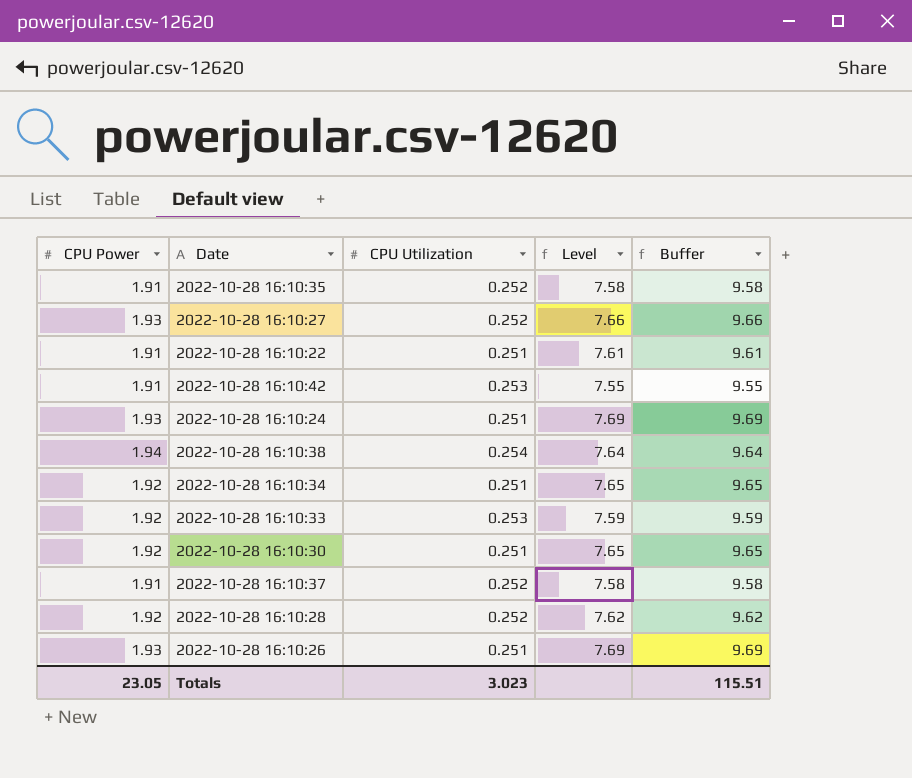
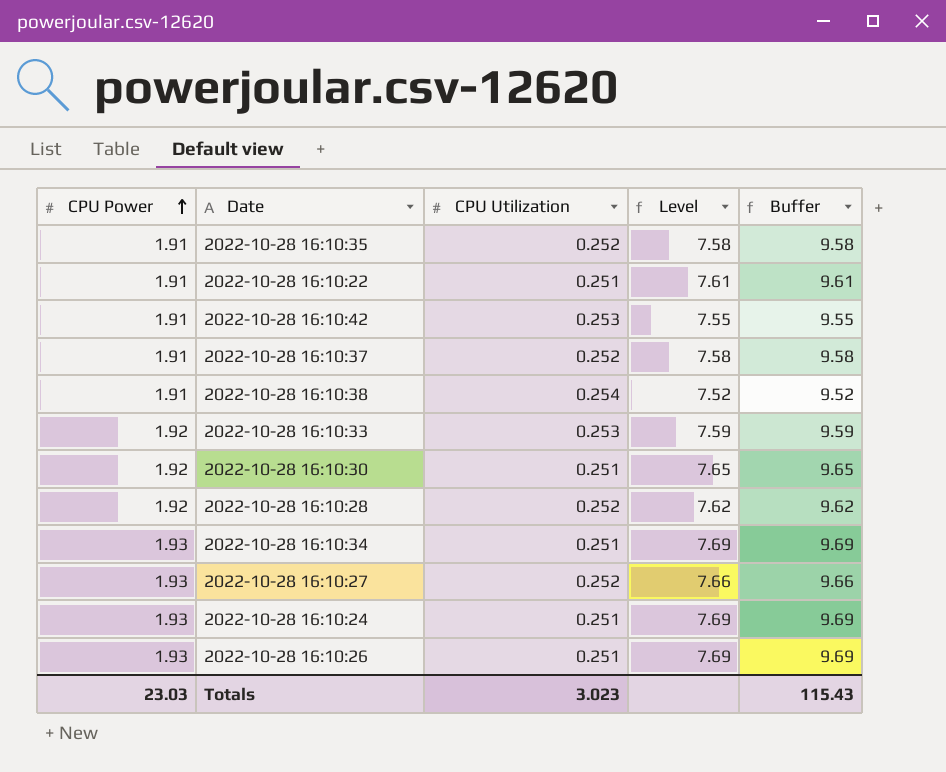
row order: none -> CPU Power ascending
2022-10-28 16:10:38 | CPU Power: 1.94 -> 1.91
2022-10-28 16:10:38 | Level: 7.64 -> 7.52
2022-10-28 16:10:38 | Buffer: 9.64 -> 9.52
2022-10-28 16:10:34 | CPU Power: 1.92 -> 1.93
2022-10-28 16:10:34 | Level: 7.65 -> 7.69
2022-10-28 16:10:34 | Buffer: 9.65 -> 9.69
Totals | CPU Power: 23.05 -> 23.03
Totals | Buffer: 115.51 -> 115.43

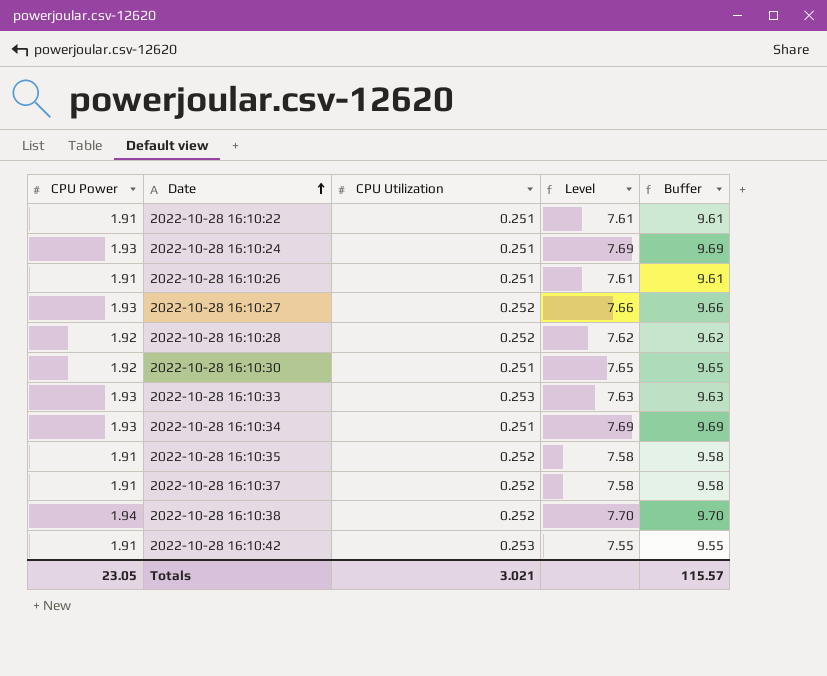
row order: CPU Power ascending -> Date ascending
2022-10-28 16:10:26 | CPU Power: 1.93 -> 1.91
2022-10-28 16:10:26 | Level: 7.69 -> 7.61
2022-10-28 16:10:26 | Buffer: 9.69 -> 9.61
2022-10-28 16:10:33 | CPU Power: 1.92 -> 1.93
2022-10-28 16:10:33 | Level: 7.59 -> 7.63
2022-10-28 16:10:33 | Buffer: 9.59 -> 9.63
2022-10-28 16:10:38 | CPU Power: 1.91 -> 1.94
2022-10-28 16:10:38 | CPU Utilization: 0.254 -> 0.252
2022-10-28 16:10:38 | Level: 7.52 -> 7.70
2022-10-28 16:10:38 | Buffer: 9.52 -> 9.70
Totals | CPU Power: 23.03 -> 23.05
Totals | CPU Utilization: 3.023 -> 3.021
Totals | Buffer: 115.43 -> 115.57

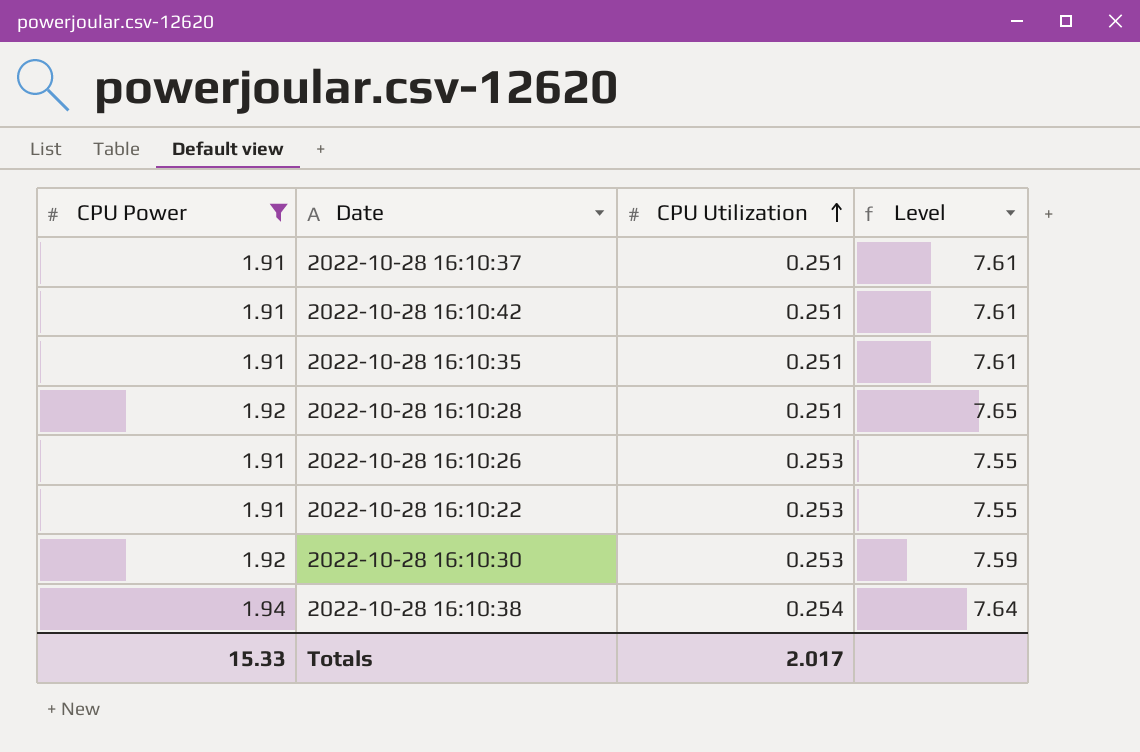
filter: none -> CPU Power != 1.93
row order: Date ascending -> CPU Utilization ascending
column Buffer | formula: [Level] + 2 -> none
2022-10-28 16:10:37 | CPU Utilization: 0.252 -> 0.251
2022-10-28 16:10:37 | Level: 7.58 -> 7.61
2022-10-28 16:10:42 | CPU Utilization: 0.253 -> 0.251
2022-10-28 16:10:42 | Level: 7.55 -> 7.61
2022-10-28 16:10:35 | CPU Utilization: 0.252 -> 0.251
2022-10-28 16:10:35 | Level: 7.58 -> 7.61
2022-10-28 16:10:28 | CPU Utilization: 0.252 -> 0.251
2022-10-28 16:10:28 | Level: 7.62 -> 7.65
2022-10-28 16:10:26 | CPU Utilization: 0.251 -> 0.253
2022-10-28 16:10:26 | Level: 7.61 -> 7.55
2022-10-28 16:10:22 | CPU Utilization: 0.251 -> 0.253
2022-10-28 16:10:22 | Level: 7.61 -> 7.55
2022-10-28 16:10:30 | CPU Utilization: 0.251 -> 0.253
2022-10-28 16:10:30 | Level: 7.65 -> 7.59
2022-10-28 16:10:38 | CPU Utilization: 0.252 -> 0.254
2022-10-28 16:10:38 | Level: 7.70 -> 7.64
Totals | CPU Power: 23.05 -> 15.33
Totals | CPU Utilization: 3.021 -> 2.017

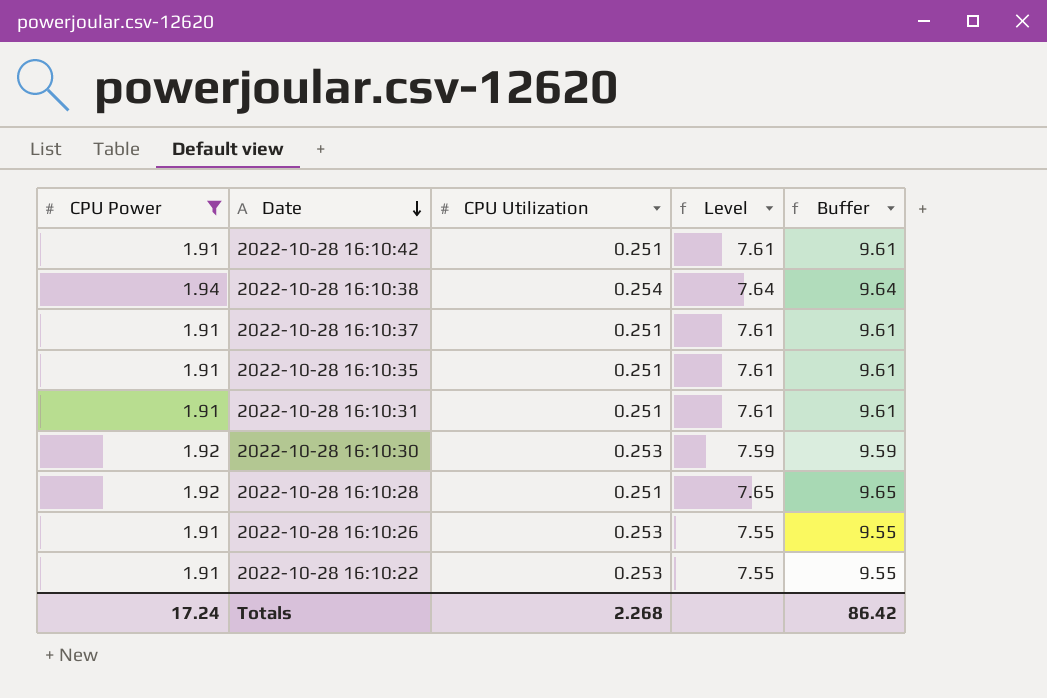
row order: CPU Utilization ascending -> Date descending
column Buffer | formula: none -> [Level] + 2
row 2022-10-28 16:10:31: none -> 1.91 | 0.251 | 7.61 | 9.61
Totals | CPU Power: 15.33 -> 17.24
Totals | CPU Utilization: 2.017 -> 2.268

